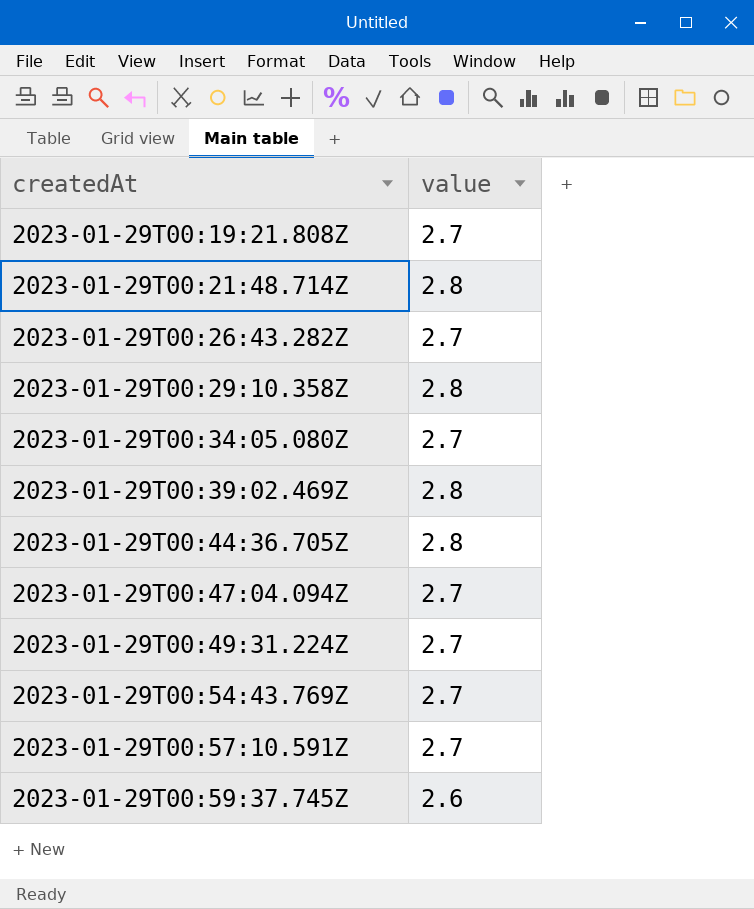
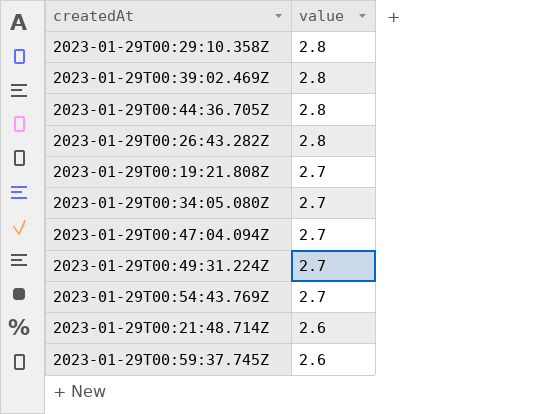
row order: createdAt ascending -> value descending
row 2023-01-29T00:57:10.591Z: 2.7 -> none
2023-01-29T00:26:43.282Z | value: 2.7 -> 2.8
2023-01-29T00:21:48.714Z | value: 2.8 -> 2.6

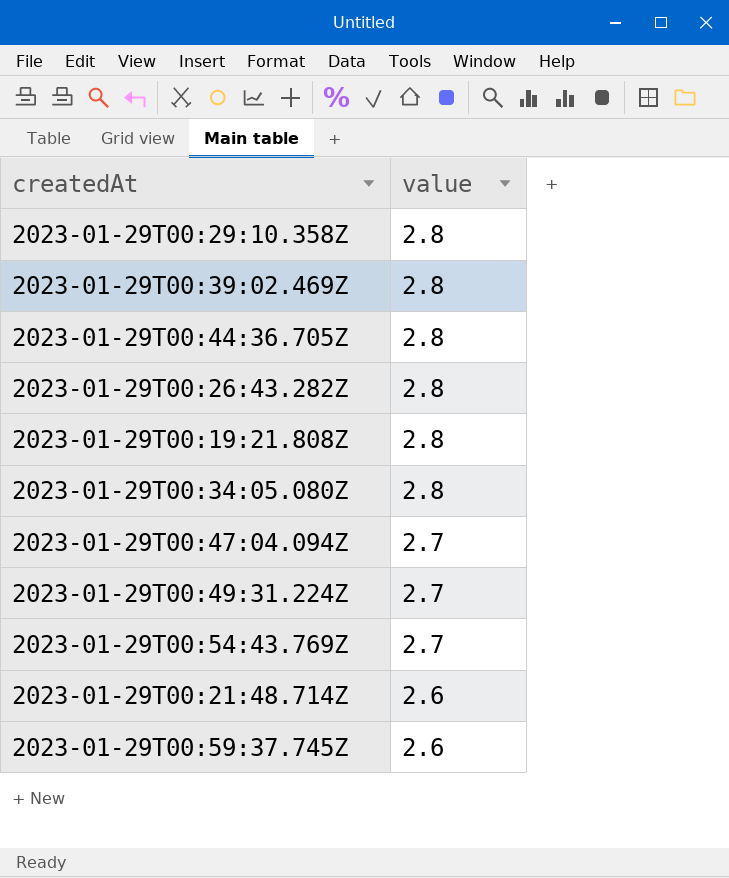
2023-01-29T00:19:21.808Z | value: 2.7 -> 2.8
2023-01-29T00:34:05.080Z | value: 2.7 -> 2.8

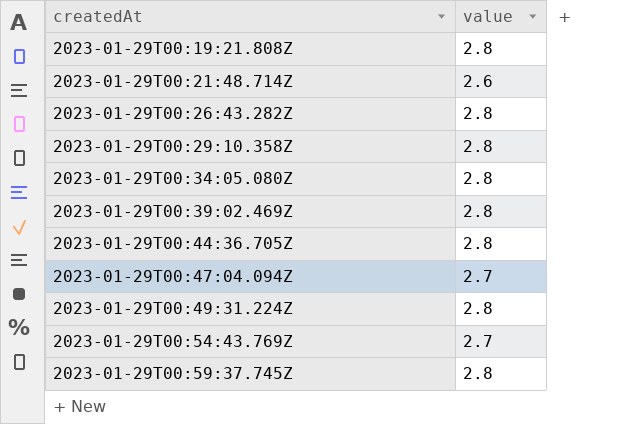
row order: value descending -> createdAt ascending
2023-01-29T00:49:31.224Z | value: 2.7 -> 2.8
2023-01-29T00:59:37.745Z | value: 2.6 -> 2.8

